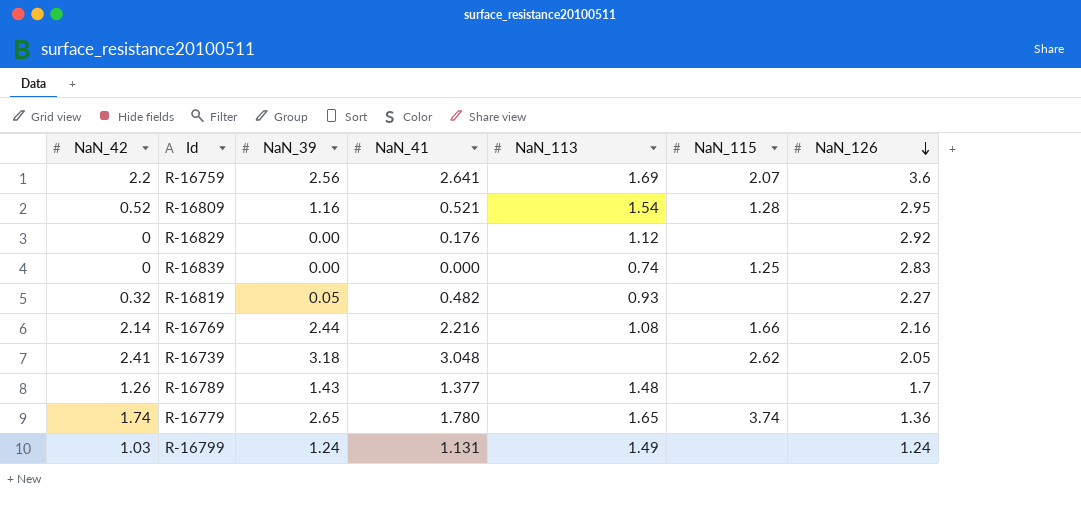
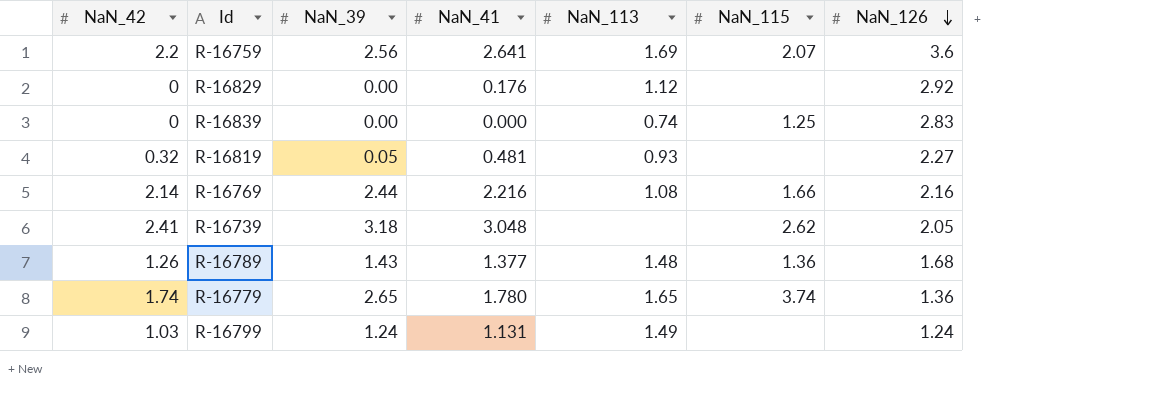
row R-16809: 0.52 | 1.16 | 0.521 | 1.54 | 1.28 | 2.95 -> none
R-16819 | NaN_41: 0.482 -> 0.481
R-16789 | NaN_115: none -> 1.36
R-16789 | NaN_126: 1.7 -> 1.68

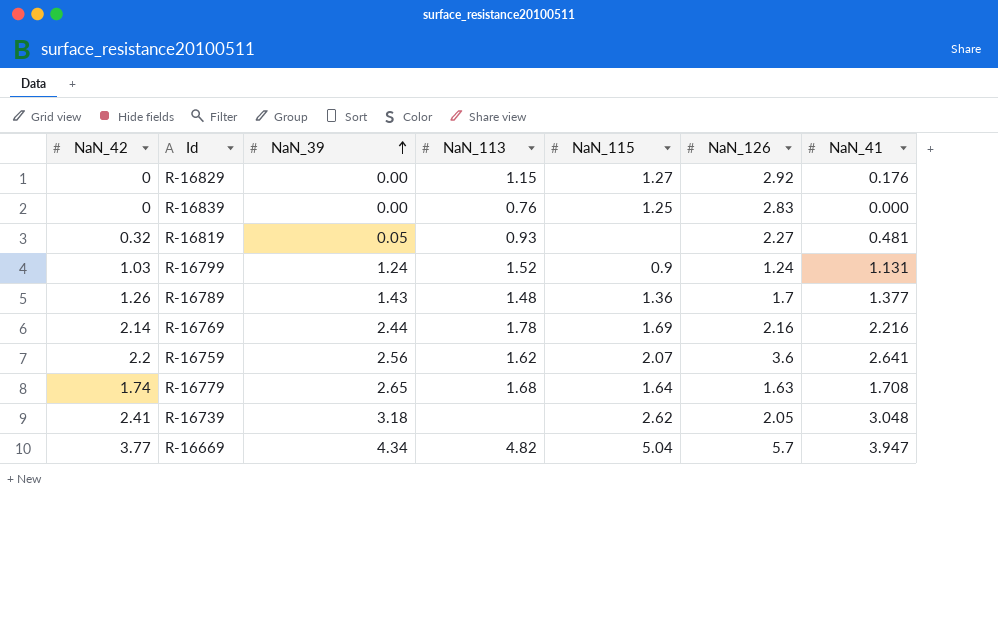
row order: NaN_126 descending -> NaN_39 ascending
column NaN_41 | position: 4 -> 7
R-16829 | NaN_113: 1.12 -> 1.15
R-16829 | NaN_115: none -> 1.27
R-16839 | NaN_113: 0.74 -> 0.76
R-16799 | NaN_113: 1.49 -> 1.52
R-16799 | NaN_115: none -> 0.9
R-16789 | NaN_126: 1.68 -> 1.7
R-16769 | NaN_113: 1.08 -> 1.78
R-16769 | NaN_115: 1.66 -> 1.69
R-16759 | NaN_113: 1.69 -> 1.62
R-16779 | NaN_113: 1.65 -> 1.68
R-16779 | NaN_115: 3.74 -> 1.64
R-16779 | NaN_126: 1.36 -> 1.63
R-16779 | NaN_41: 1.780 -> 1.708
row R-16669: none -> 3.77 | 4.34 | 4.82 | 5.04 | 5.7 | 3.947

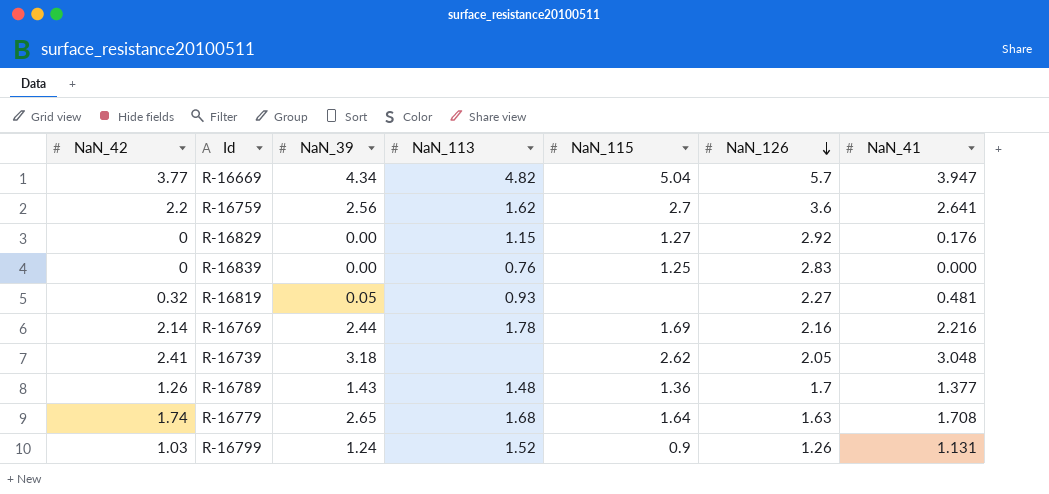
row order: NaN_39 ascending -> NaN_126 descending
R-16759 | NaN_115: 2.07 -> 2.7
R-16799 | NaN_126: 1.24 -> 1.26

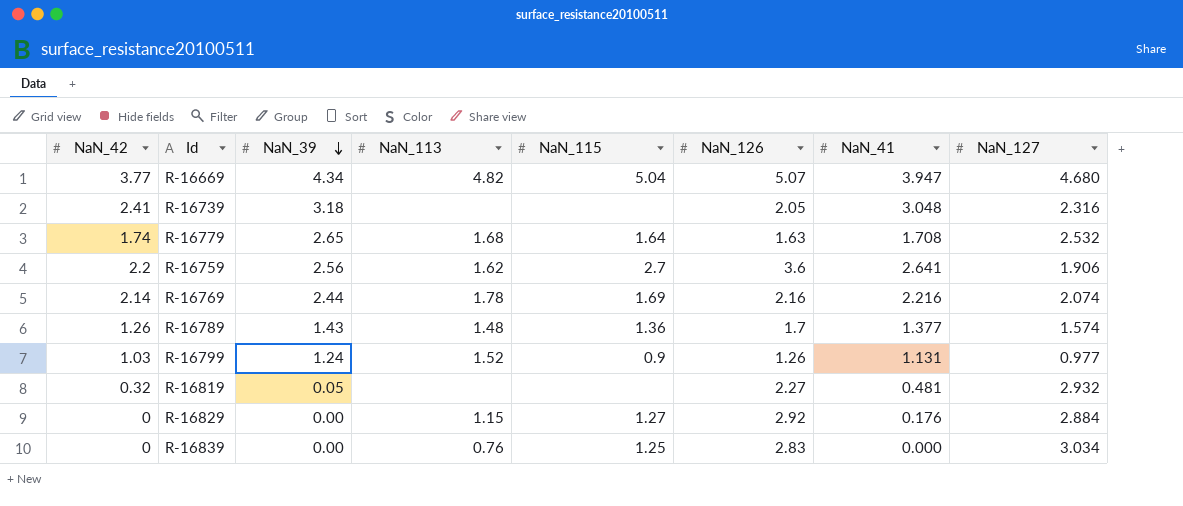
row order: NaN_126 descending -> NaN_39 descending
column NaN_127 | position: none -> 8
R-16669 | NaN_126: 5.7 -> 5.07
R-16739 | NaN_115: 2.62 -> none
R-16819 | NaN_113: 0.93 -> none

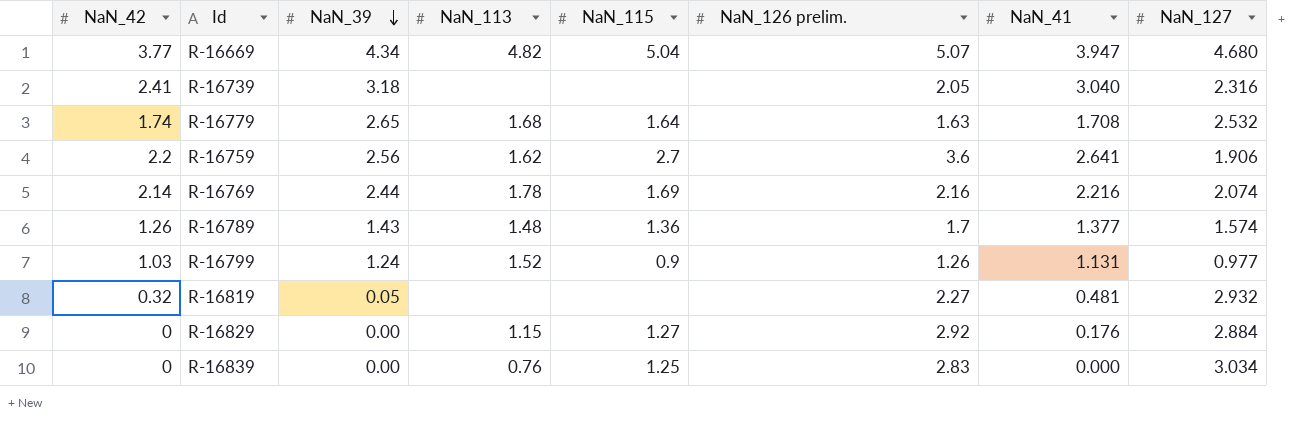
column name: NaN_126 -> NaN_126 prelim.
R-16739 | NaN_41: 3.048 -> 3.040

